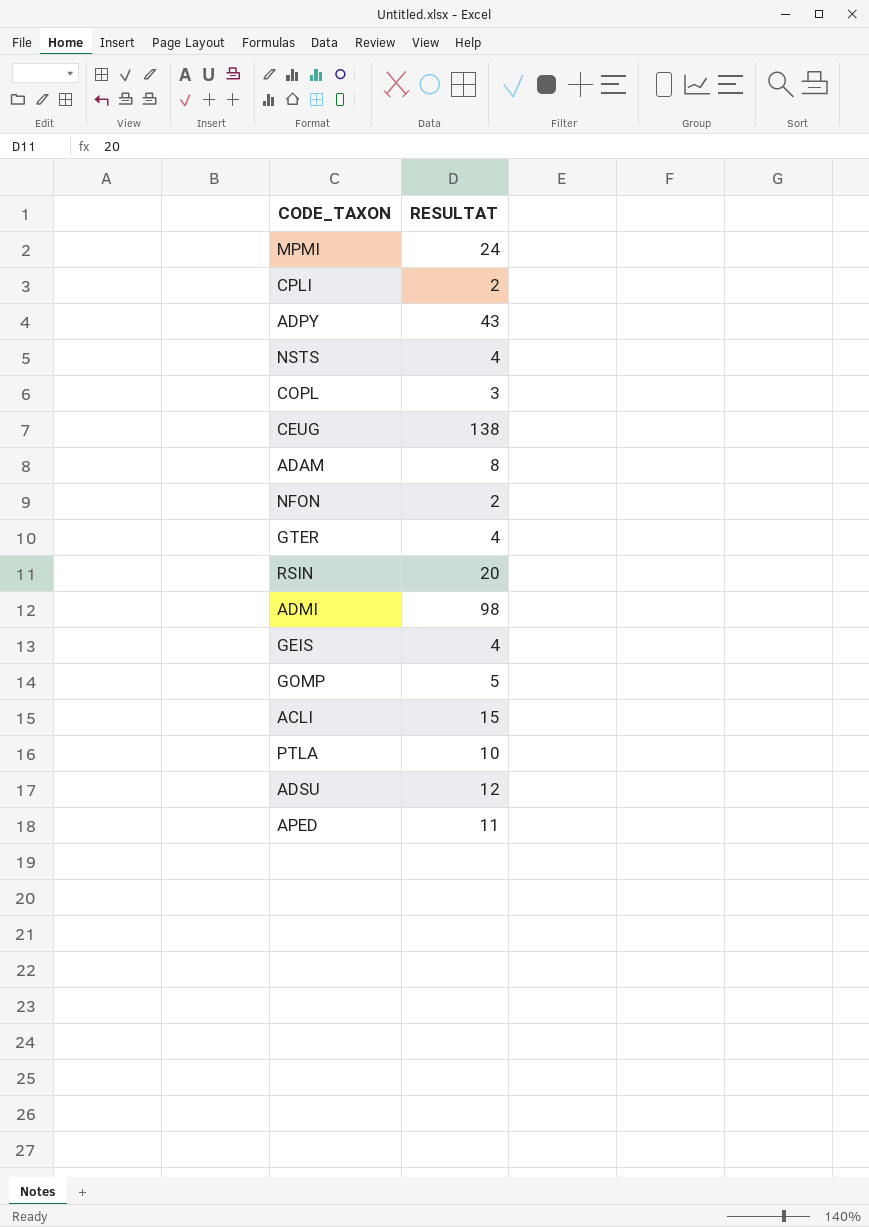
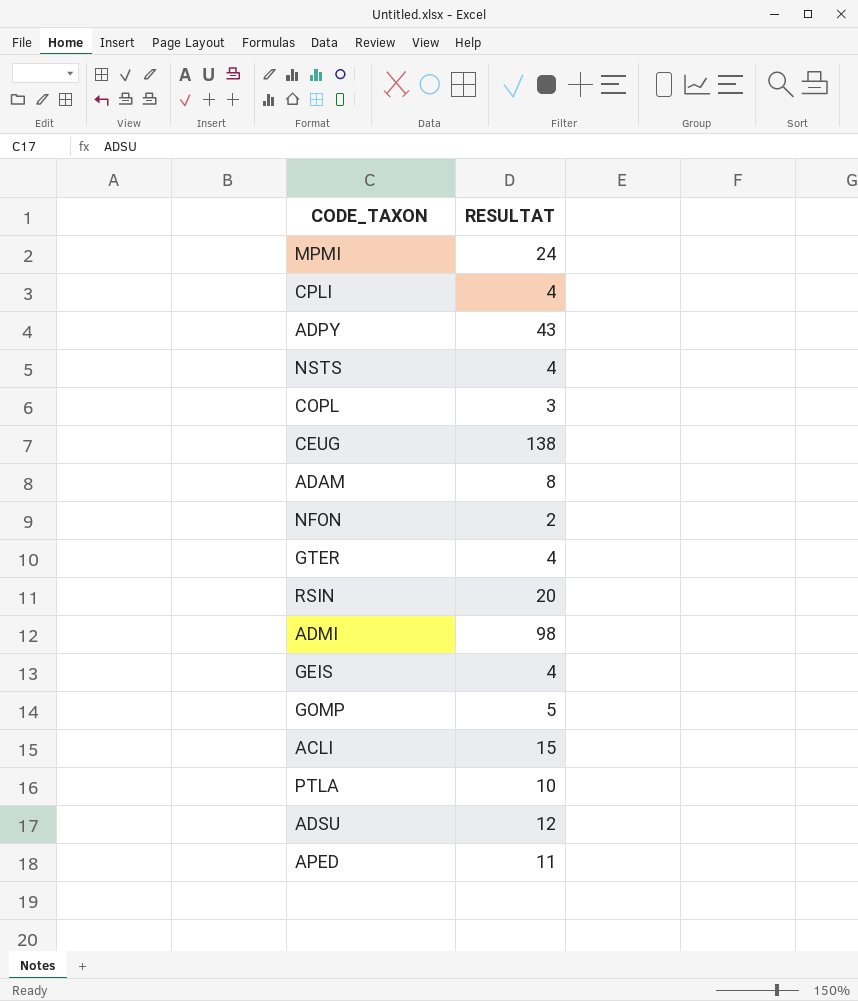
CPLI | RESULTAT: 2 -> 4

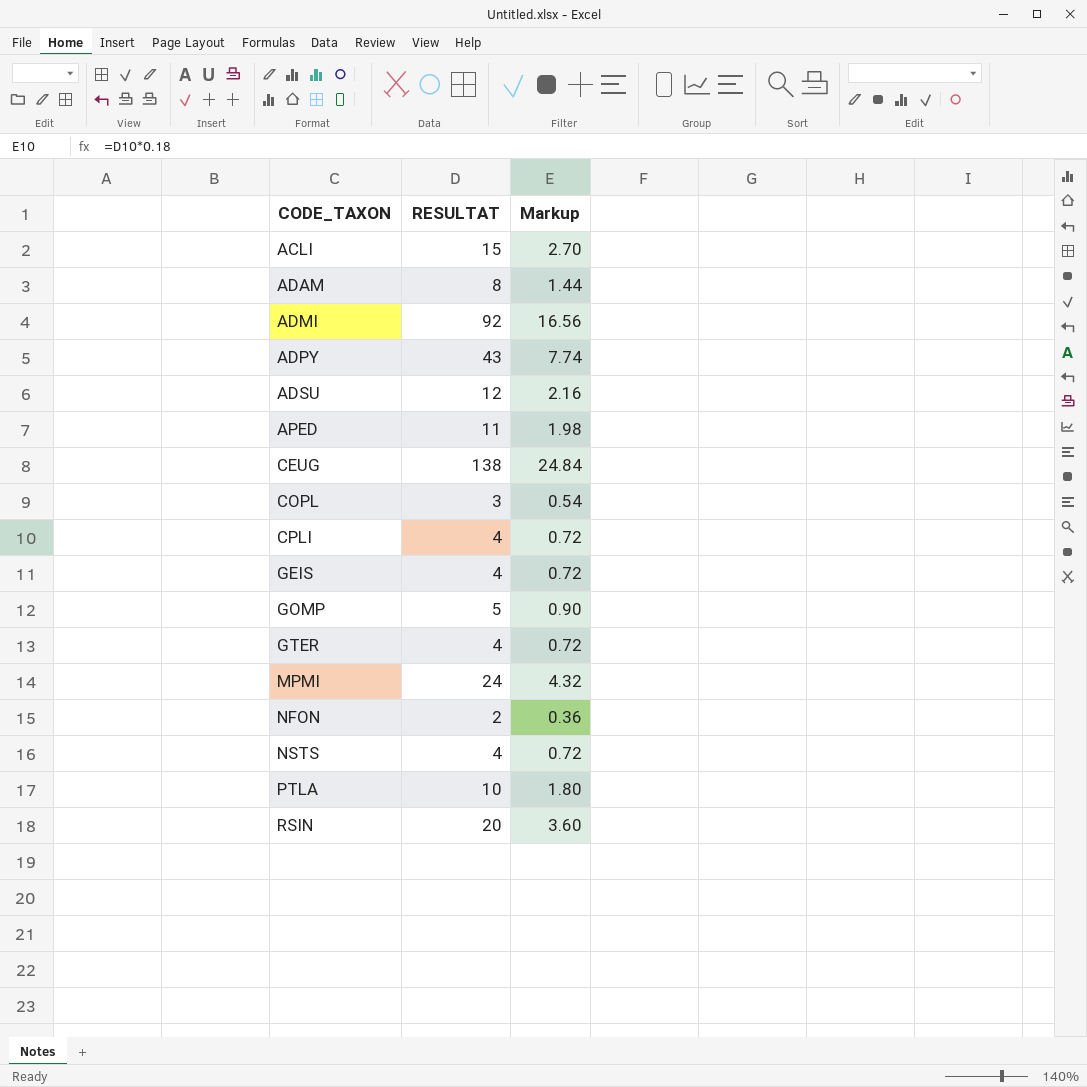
row order: none -> CODE_TAXON ascending
column Markup | formula: none -> [RESULTAT] * 0.18
ADMI | RESULTAT: 98 -> 92

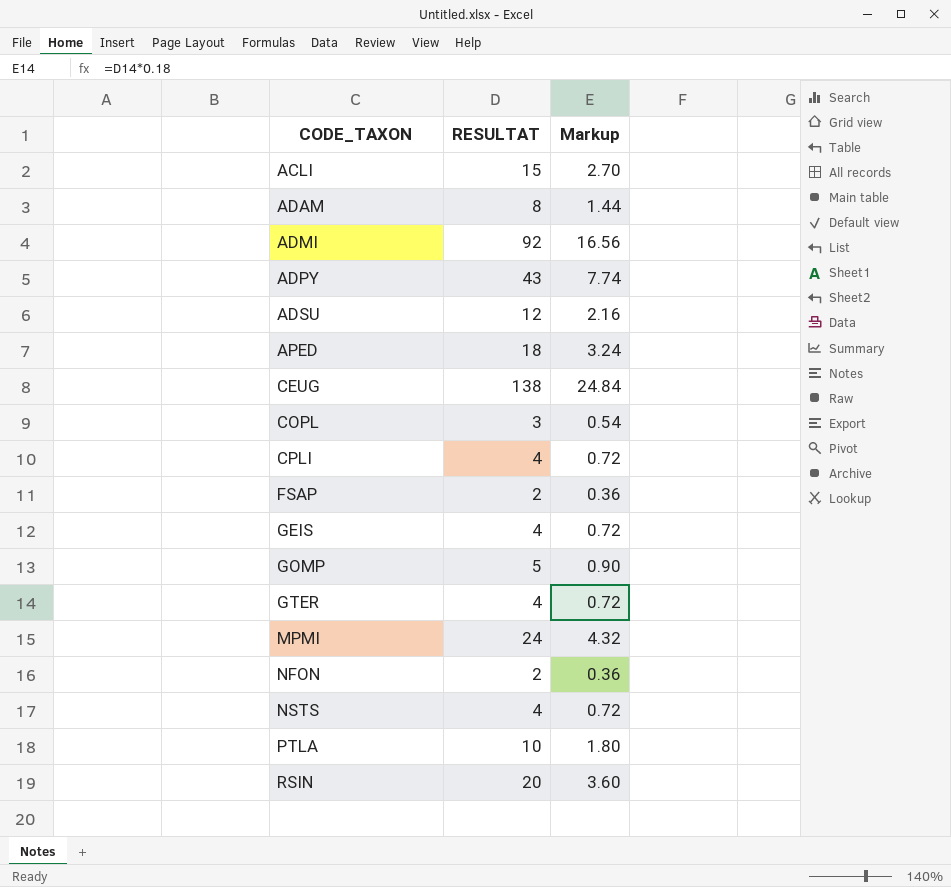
APED | RESULTAT: 11 -> 18
APED | Markup: 1.98 -> 3.24
row FSAP: none -> 2 | 0.36

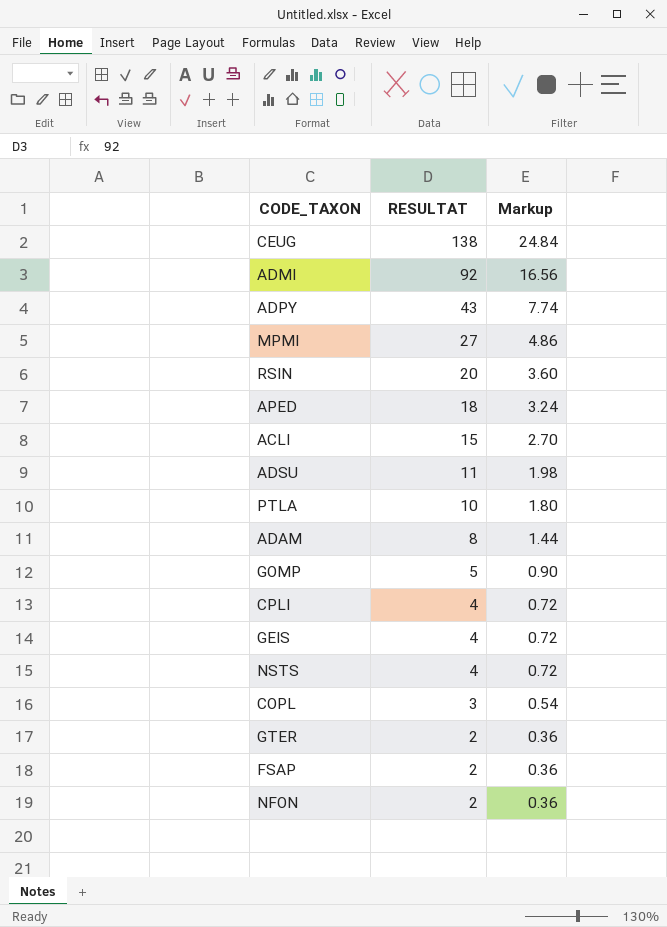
row order: CODE_TAXON ascending -> RESULTAT descending
MPMI | RESULTAT: 24 -> 27
MPMI | Markup: 4.32 -> 4.86
ADSU | RESULTAT: 12 -> 11
ADSU | Markup: 2.16 -> 1.98
GTER | RESULTAT: 4 -> 2
GTER | Markup: 0.72 -> 0.36

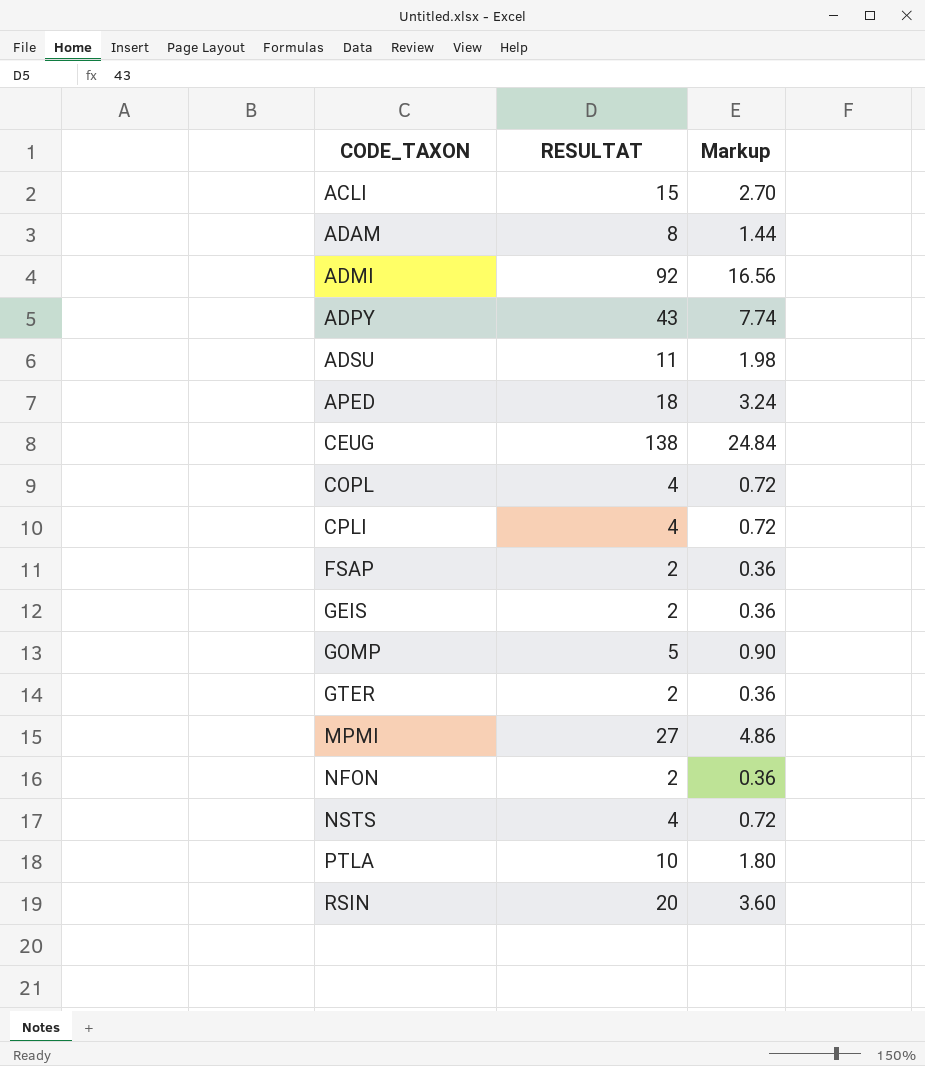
row order: RESULTAT descending -> CODE_TAXON ascending
COPL | RESULTAT: 3 -> 4
COPL | Markup: 0.54 -> 0.72
GEIS | RESULTAT: 4 -> 2
GEIS | Markup: 0.72 -> 0.36

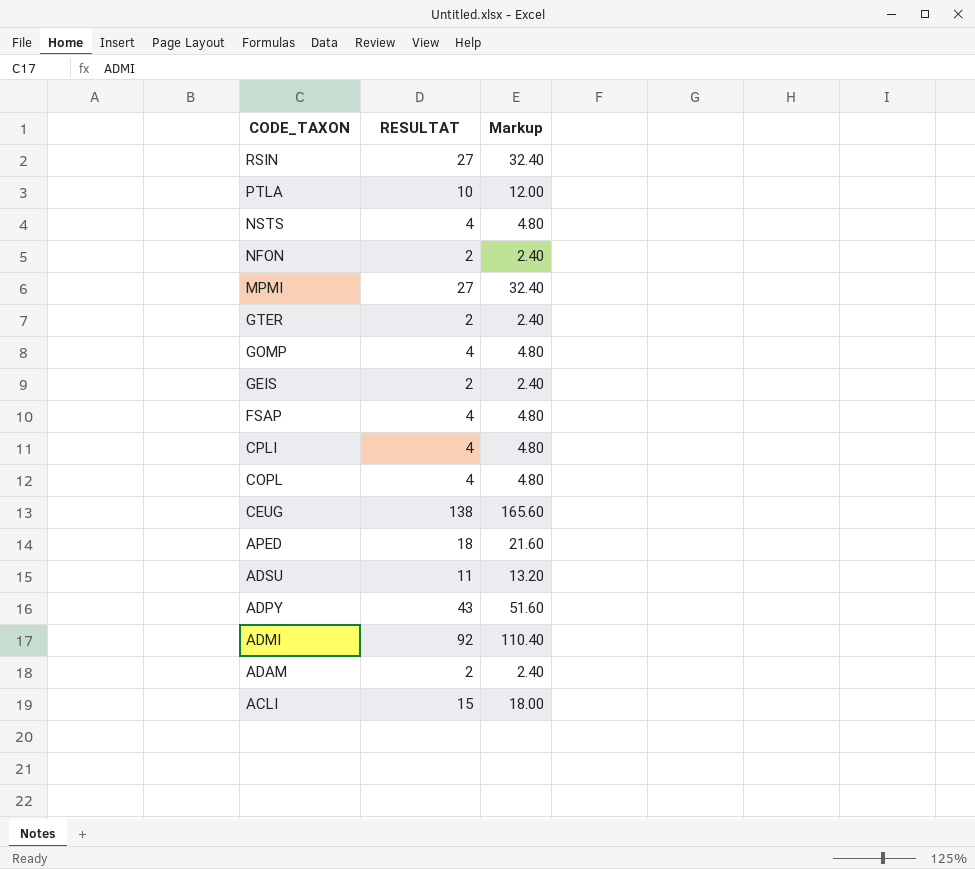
row order: CODE_TAXON ascending -> CODE_TAXON descending
column Markup | formula: [RESULTAT] * 0.18 -> [RESULTAT] * 1.2
RSIN | RESULTAT: 20 -> 27
GOMP | RESULTAT: 5 -> 4
FSAP | RESULTAT: 2 -> 4
ADAM | RESULTAT: 8 -> 2

